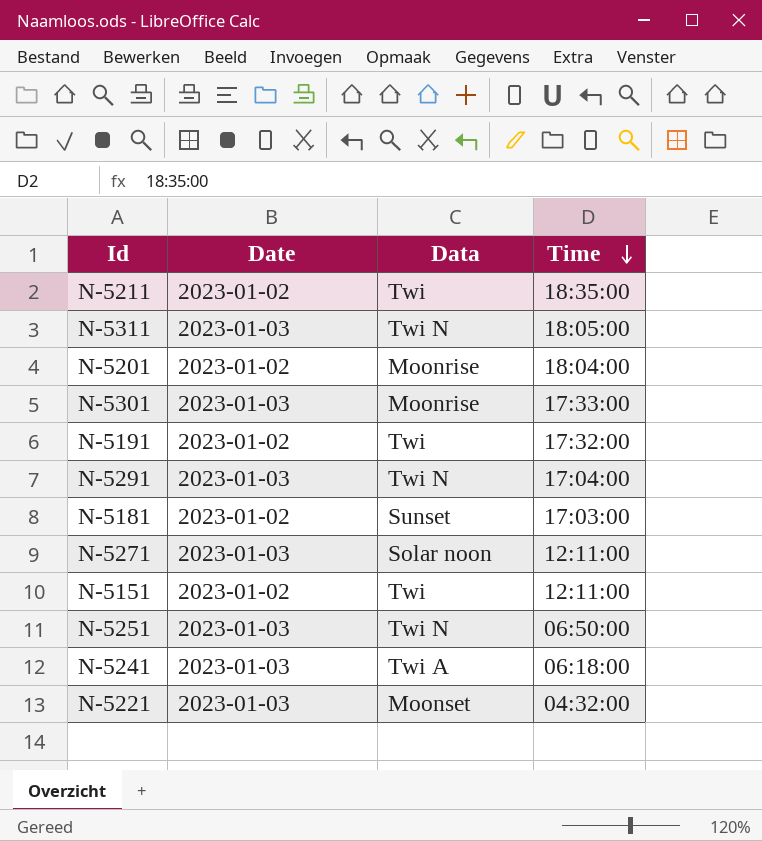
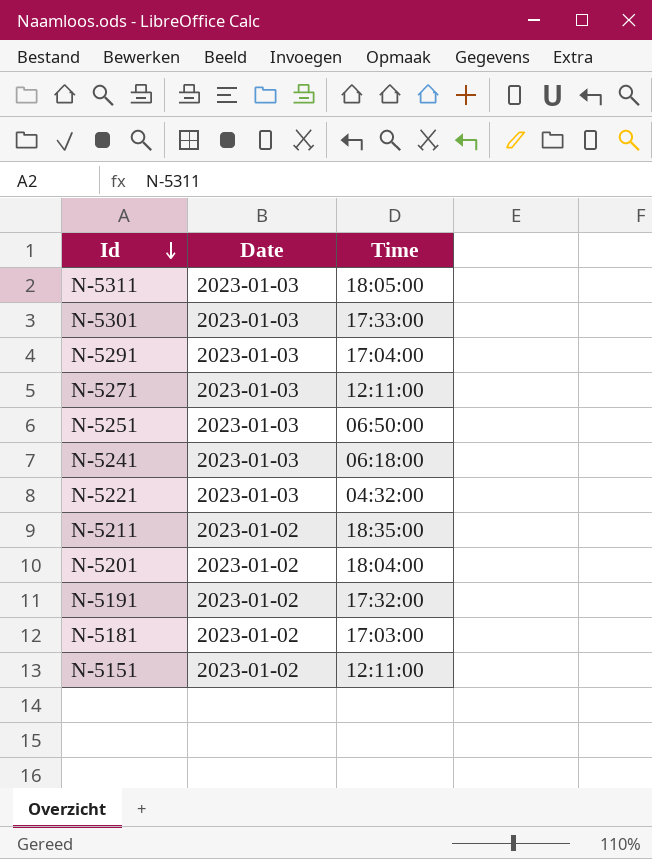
row order: Time descending -> Id descending
column Data | position: 3 -> none

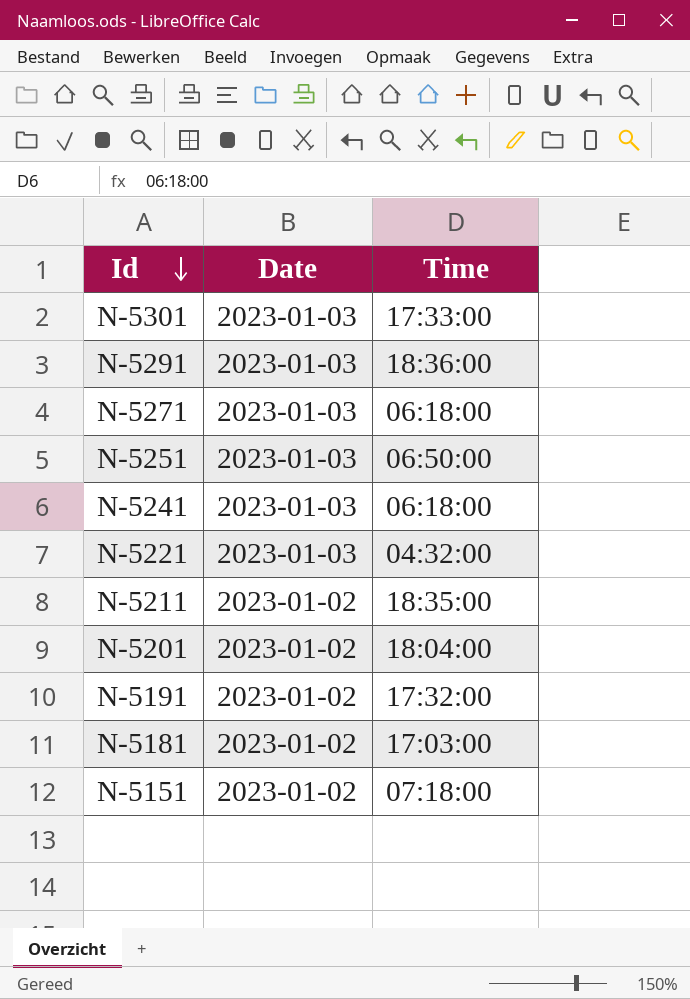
row N-5311: 2023-01-03 | 18:05:00 -> none
N-5291 | Time: 17:04:00 -> 18:36:00
N-5271 | Time: 12:11:00 -> 06:18:00
N-5151 | Time: 12:11:00 -> 07:18:00

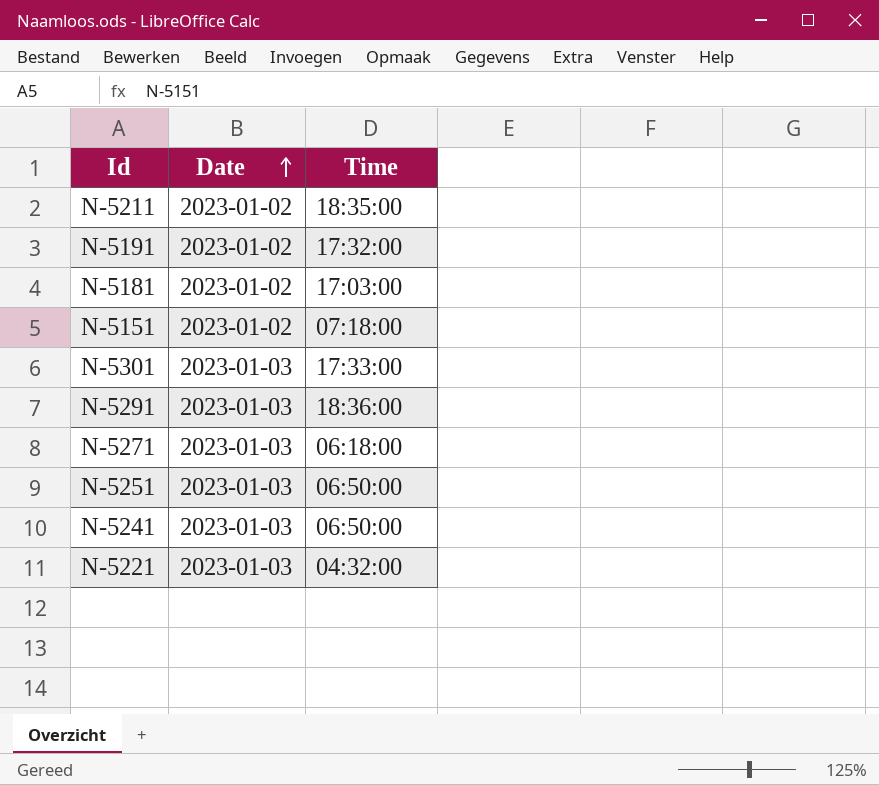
row order: Id descending -> Date ascending
row N-5201: 2023-01-02 | 18:04:00 -> none
N-5241 | Time: 06:18:00 -> 06:50:00

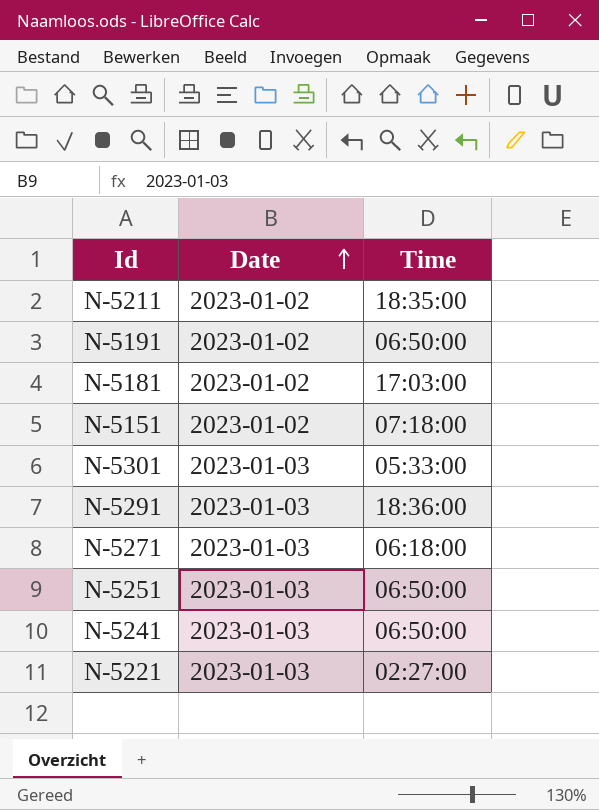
N-5191 | Time: 17:32:00 -> 06:50:00
N-5301 | Time: 17:33:00 -> 05:33:00
N-5221 | Time: 04:32:00 -> 02:27:00

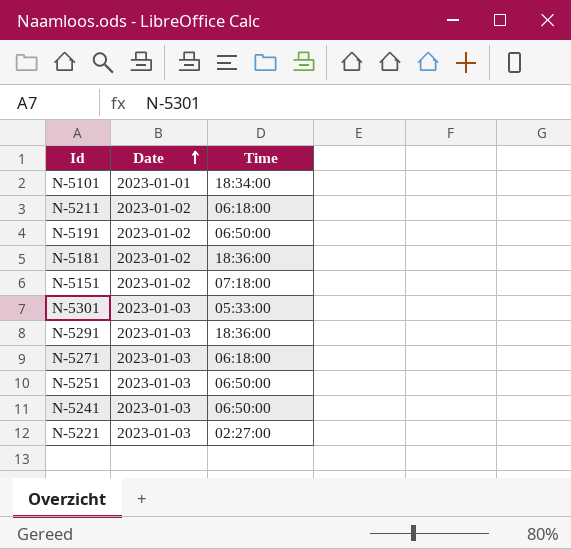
row N-5101: none -> 2023-01-01 | 18:34:00
N-5211 | Time: 18:35:00 -> 06:18:00
N-5181 | Time: 17:03:00 -> 18:36:00

